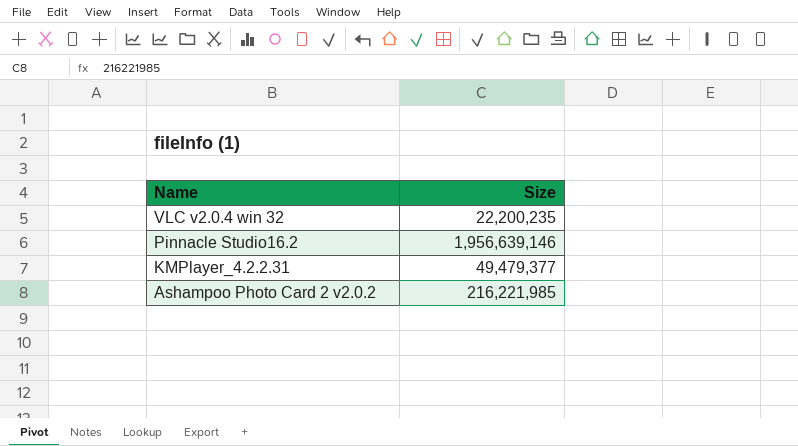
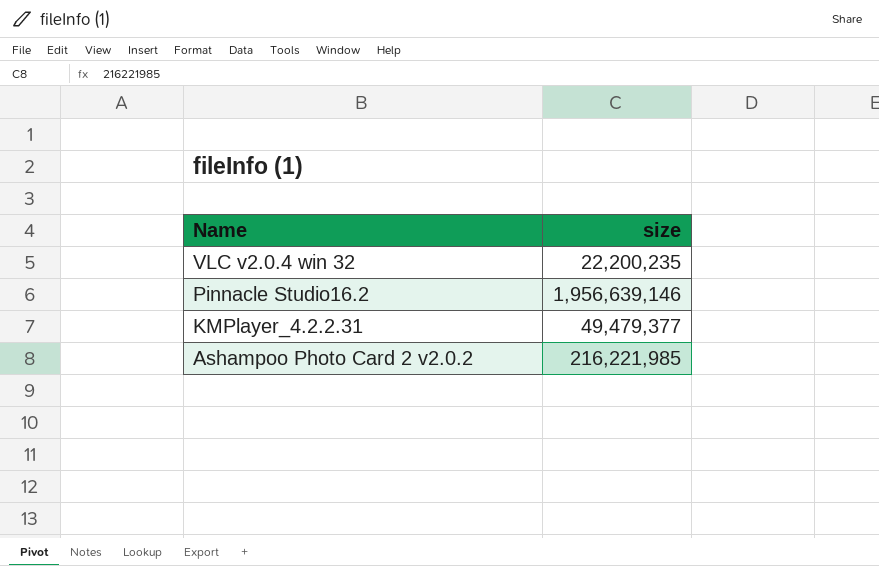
column name: Size -> size

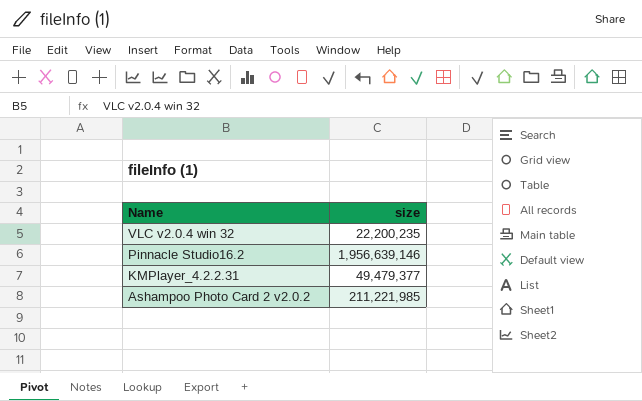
Ashampoo Photo Card 2 v2.0.2 | size: 216,221,985 -> 211,221,985

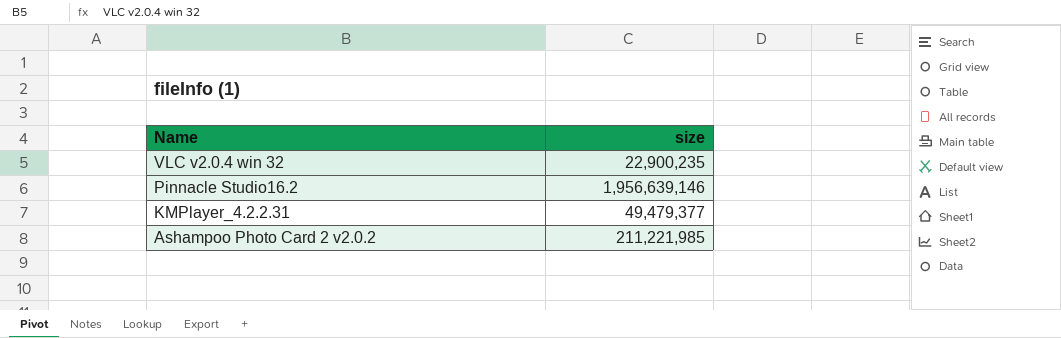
VLC v2.0.4 win 32 | size: 22,200,235 -> 22,900,235

